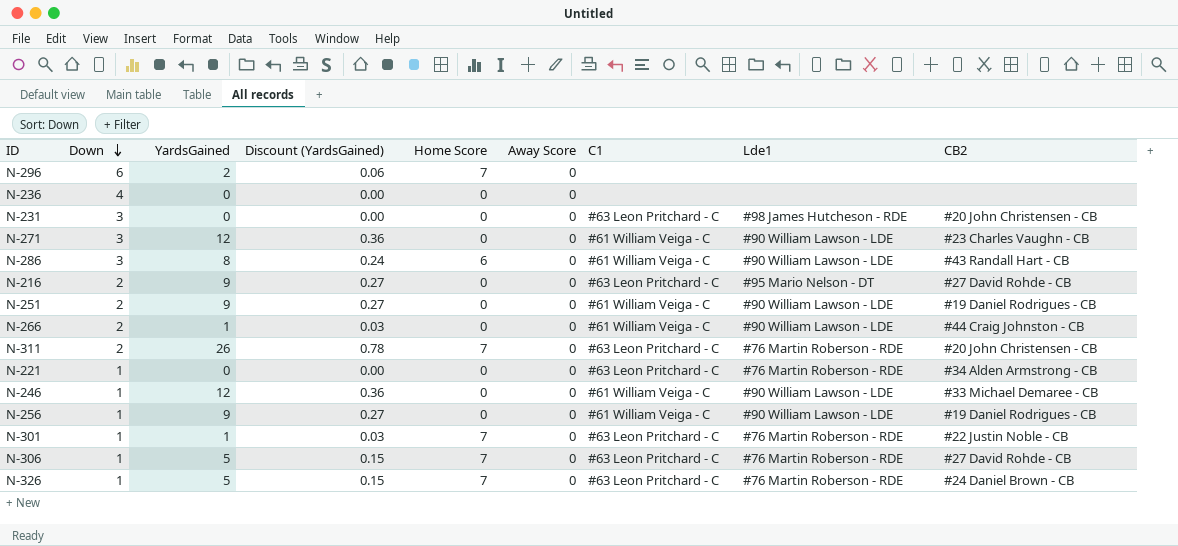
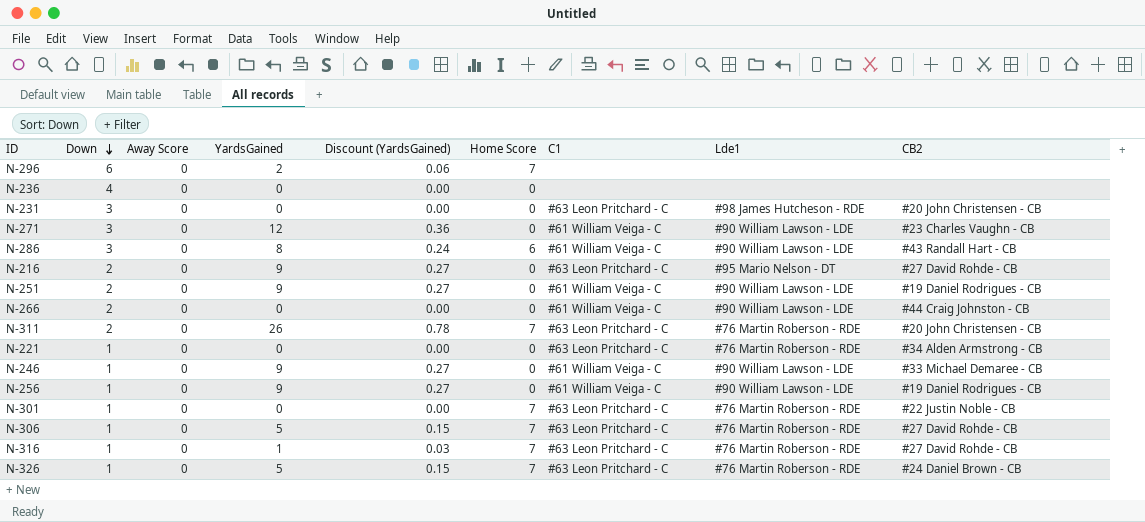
column Away Score | position: 6 -> 3
N-266 | YardsGained: 1 -> 0
N-266 | Discount (YardsGained): 0.03 -> 0.00
N-246 | YardsGained: 12 -> 9
N-246 | Discount (YardsGained): 0.36 -> 0.27
N-301 | YardsGained: 1 -> 0
N-301 | Discount (YardsGained): 0.03 -> 0.00
row N-316: none -> 1 | 0 | 1 | 0.03 | 7 | #63 Leon Pritchard - C | #76 Martin Roberson - RDE | #27 David Rohde - CB

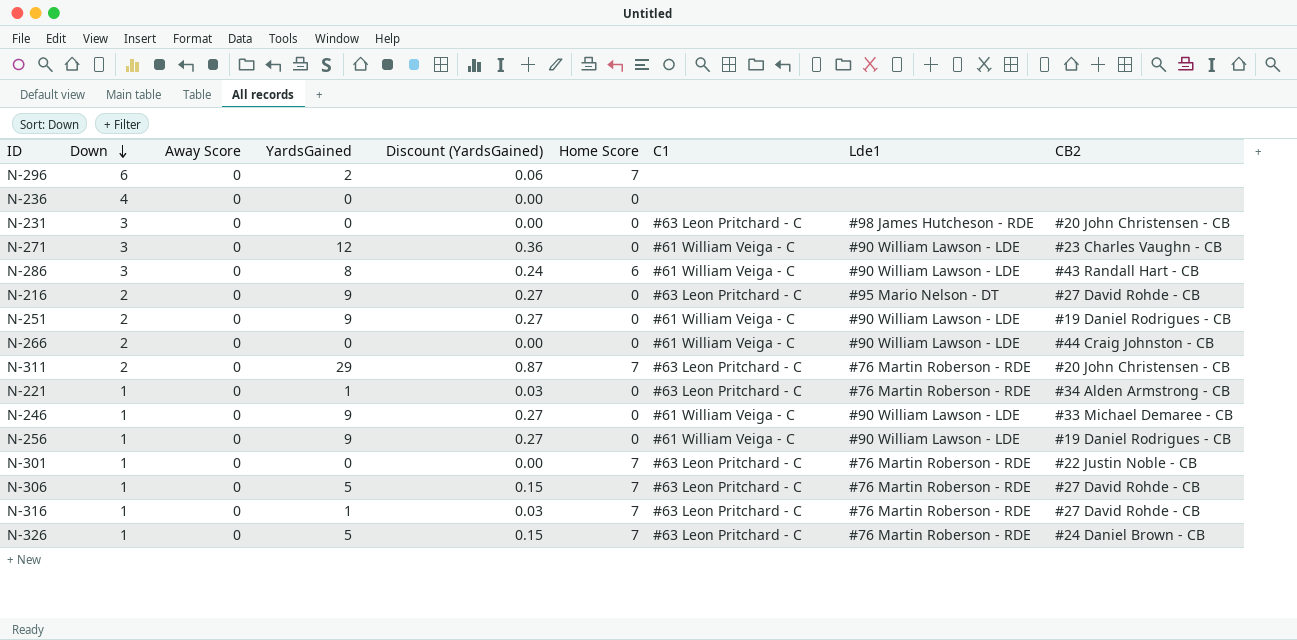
N-311 | YardsGained: 26 -> 29
N-311 | Discount (YardsGained): 0.78 -> 0.87
N-221 | YardsGained: 0 -> 1
N-221 | Discount (YardsGained): 0.00 -> 0.03

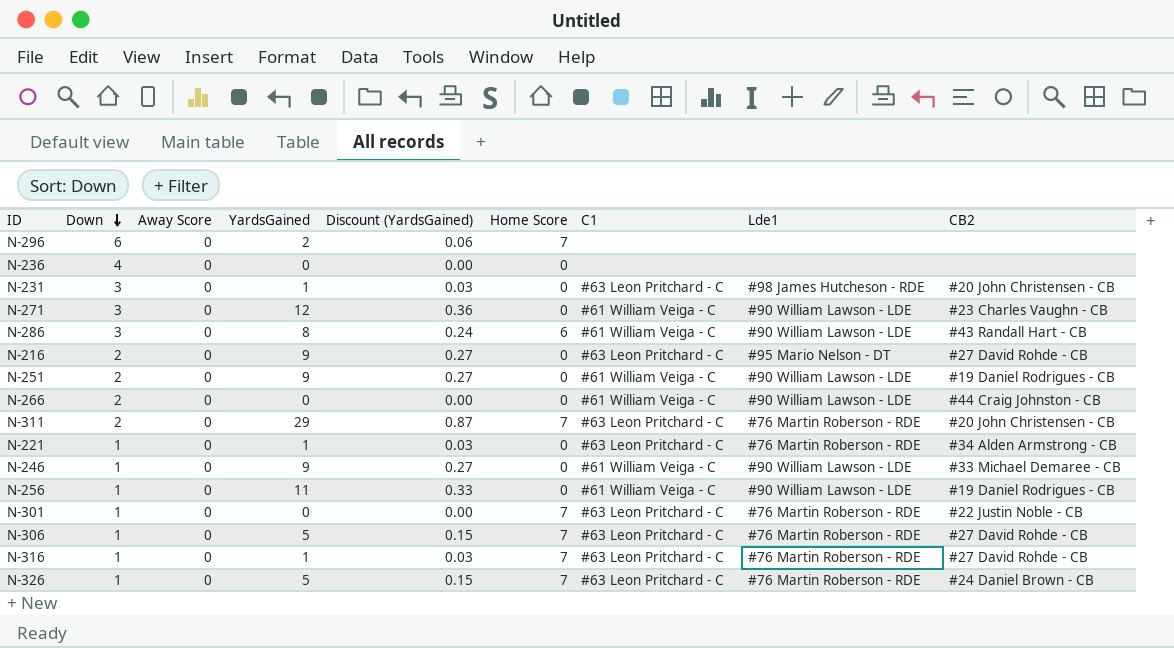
N-231 | YardsGained: 0 -> 1
N-231 | Discount (YardsGained): 0.00 -> 0.03
N-256 | YardsGained: 9 -> 11
N-256 | Discount (YardsGained): 0.27 -> 0.33

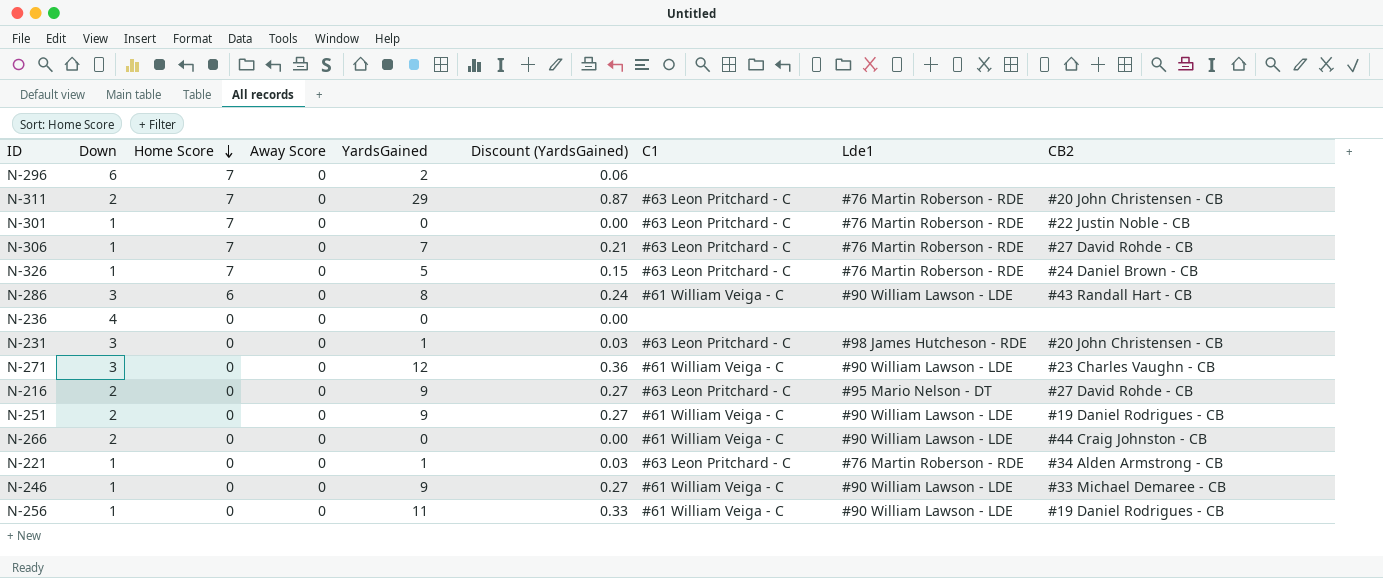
row order: Down descending -> Home Score descending
column Home Score | position: 6 -> 3
row N-316: 1 | 0 | 1 | 0.03 | 7 | #63 Leon Pritchard - C | #76 Martin Roberson - RDE | #27 David Rohde - CB -> none
N-306 | YardsGained: 5 -> 7
N-306 | Discount (YardsGained): 0.15 -> 0.21

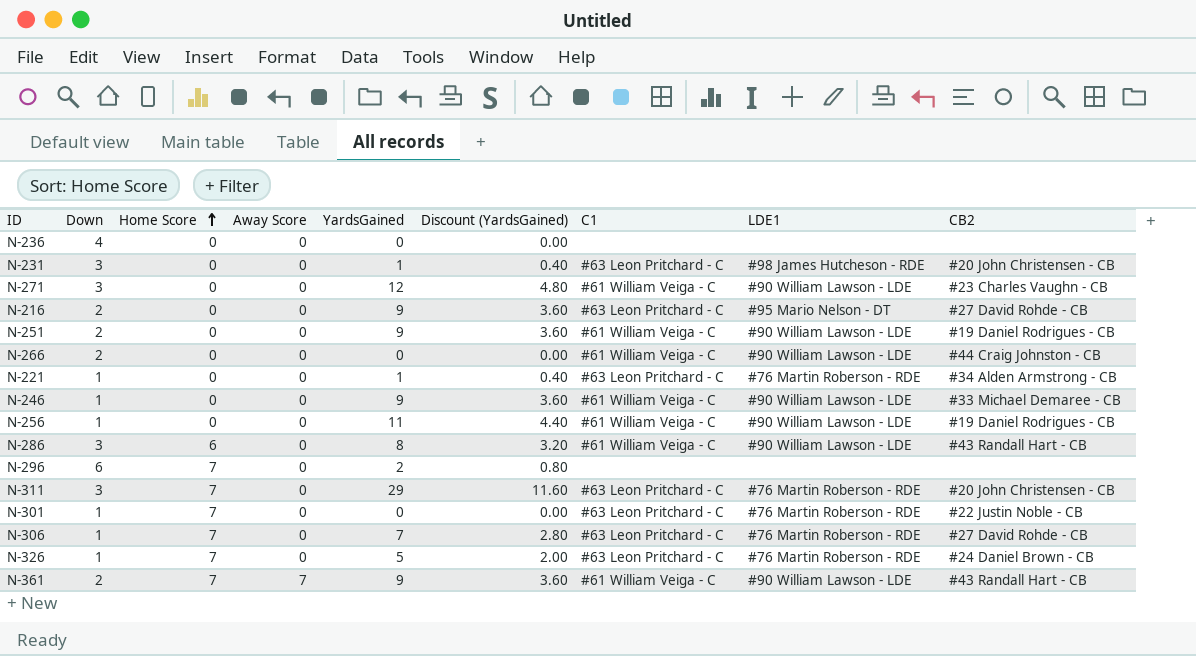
row order: Home Score descending -> Home Score ascending
column Discount (YardsGained) | formula: [YardsGained] * 0.03 -> [YardsGained] * 0.4
column name: Lde1 -> LDE1
N-311 | Down: 2 -> 3
row N-361: none -> 2 | 7 | 7 | 9 | 3.60 | #61 William Veiga - C | #90 William Lawson - LDE | #43 Randall Hart - CB

